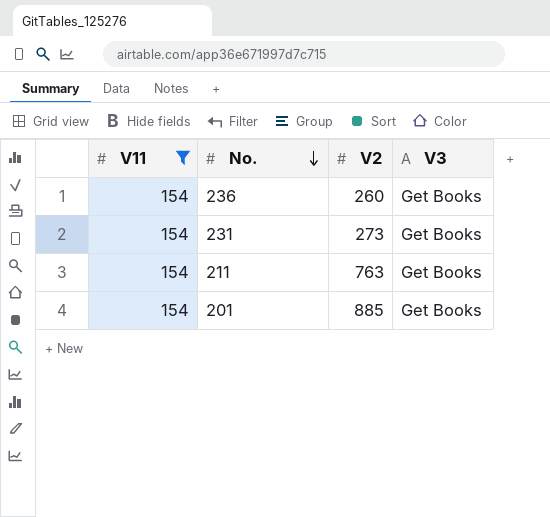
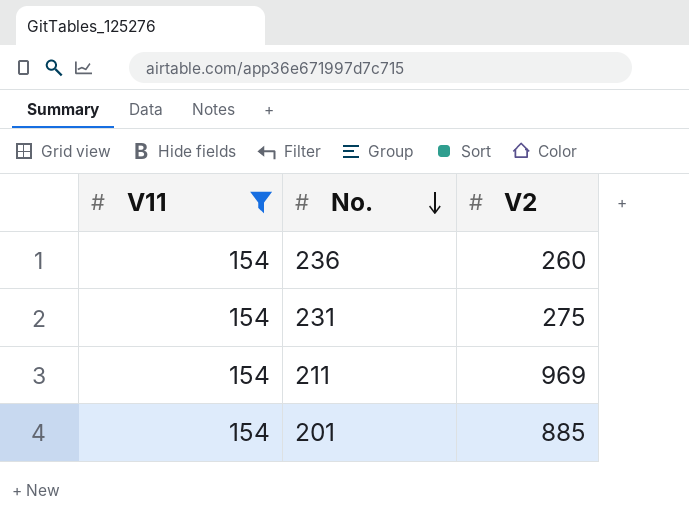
column V3 | position: 4 -> none
231 | V2: 273 -> 275
211 | V2: 763 -> 969

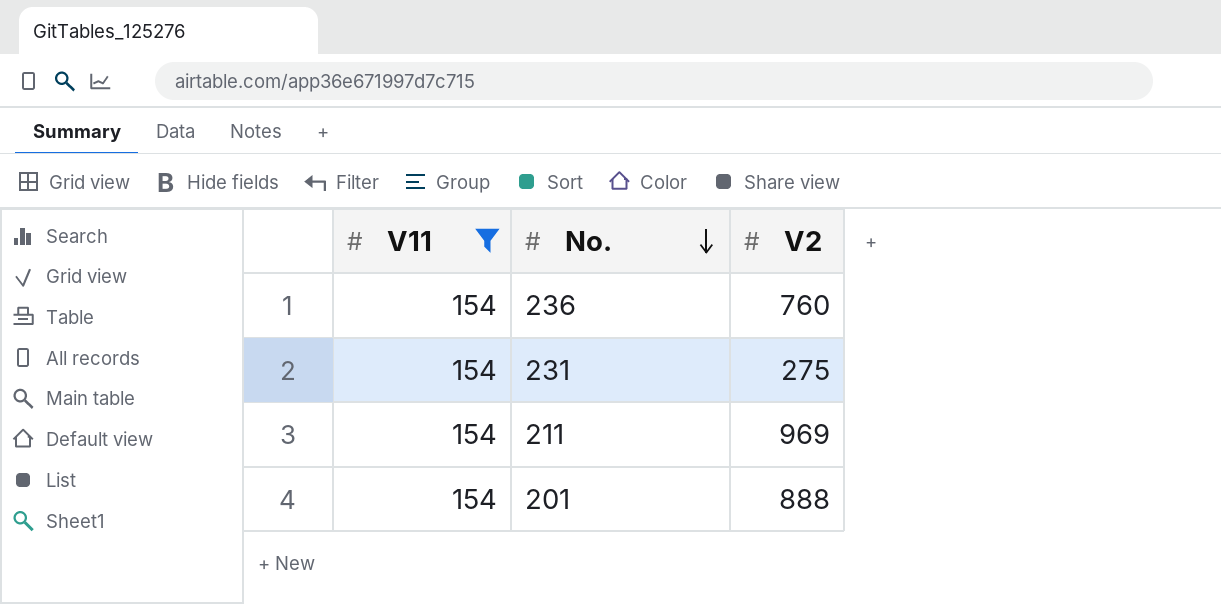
236 | V2: 260 -> 760
201 | V2: 885 -> 888

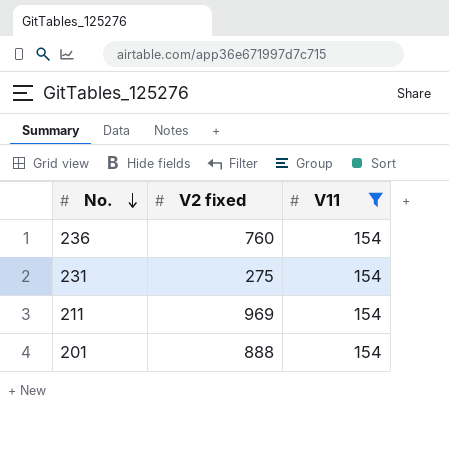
column name: V2 -> V2 fixed
column V11 | position: 1 -> 3

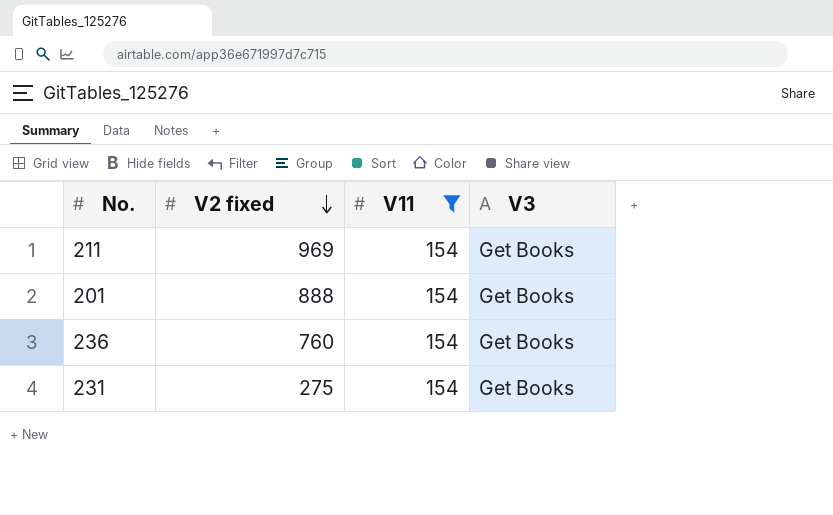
row order: No. descending -> V2 fixed descending
column V3 | position: none -> 4

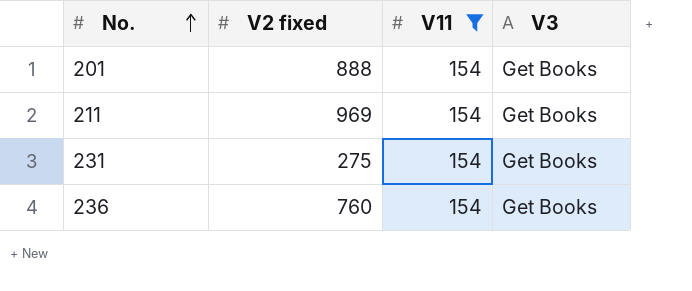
row order: V2 fixed descending -> No. ascending

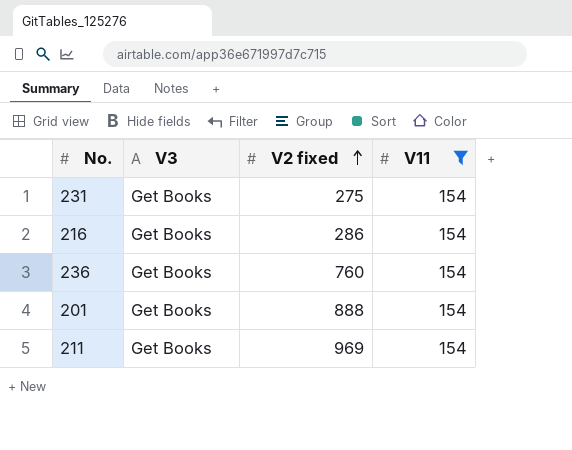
row order: No. ascending -> V2 fixed ascending
column V3 | position: 4 -> 2
row 216: none -> Get Books | 286 | 154

